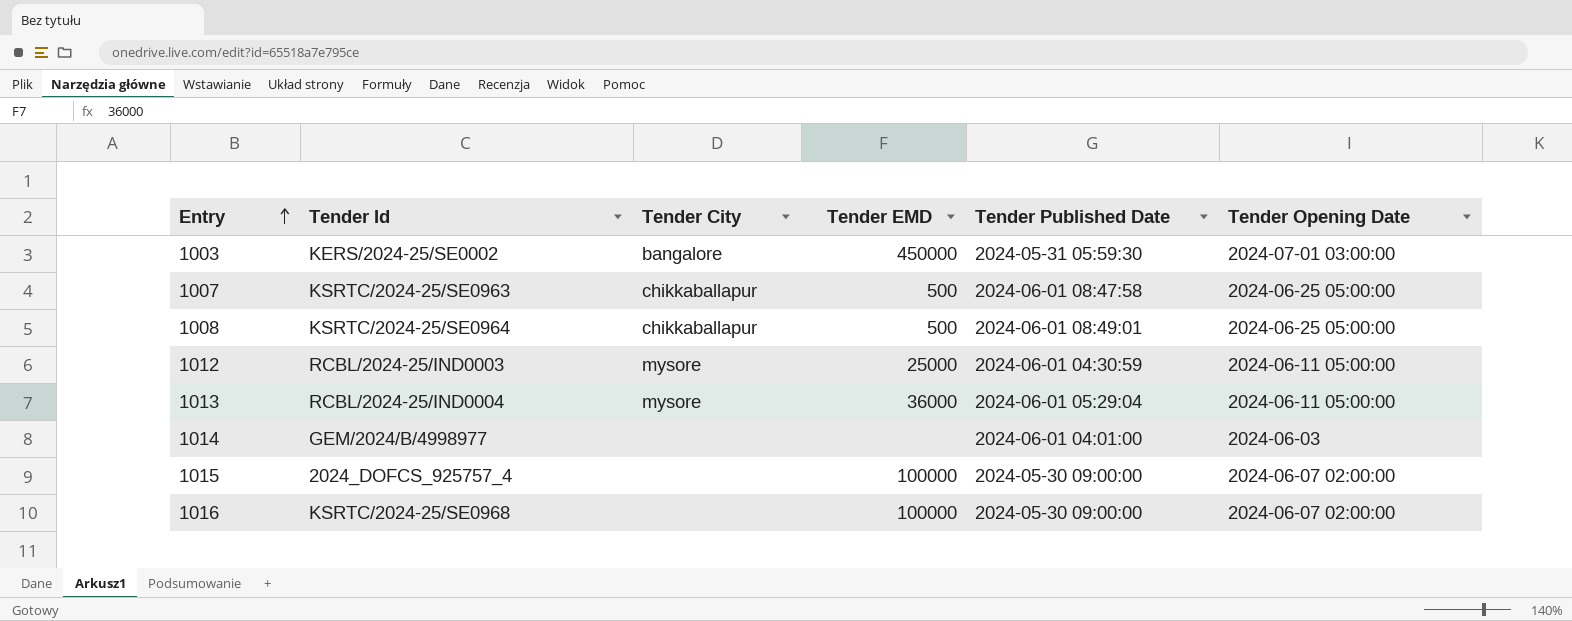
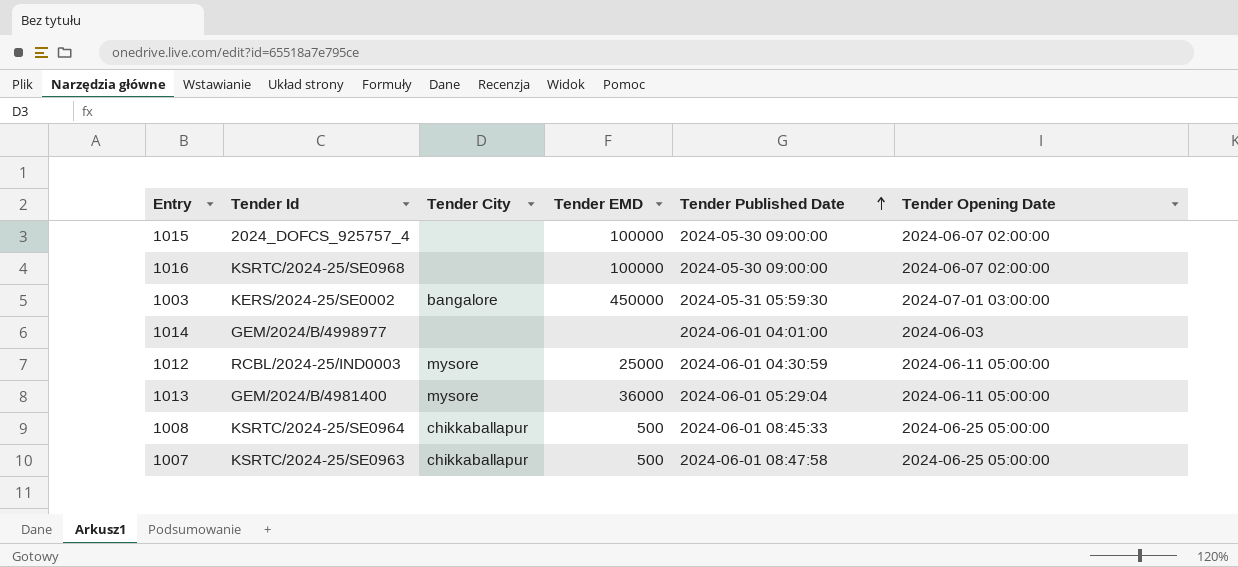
row order: Entry ascending -> Tender Published Date ascending
1013 | Tender Id: RCBL/2024-25/IND0004 -> GEM/2024/B/4981400
1008 | Tender Published Date: 2024-06-01 08:49:01 -> 2024-06-01 08:45:33

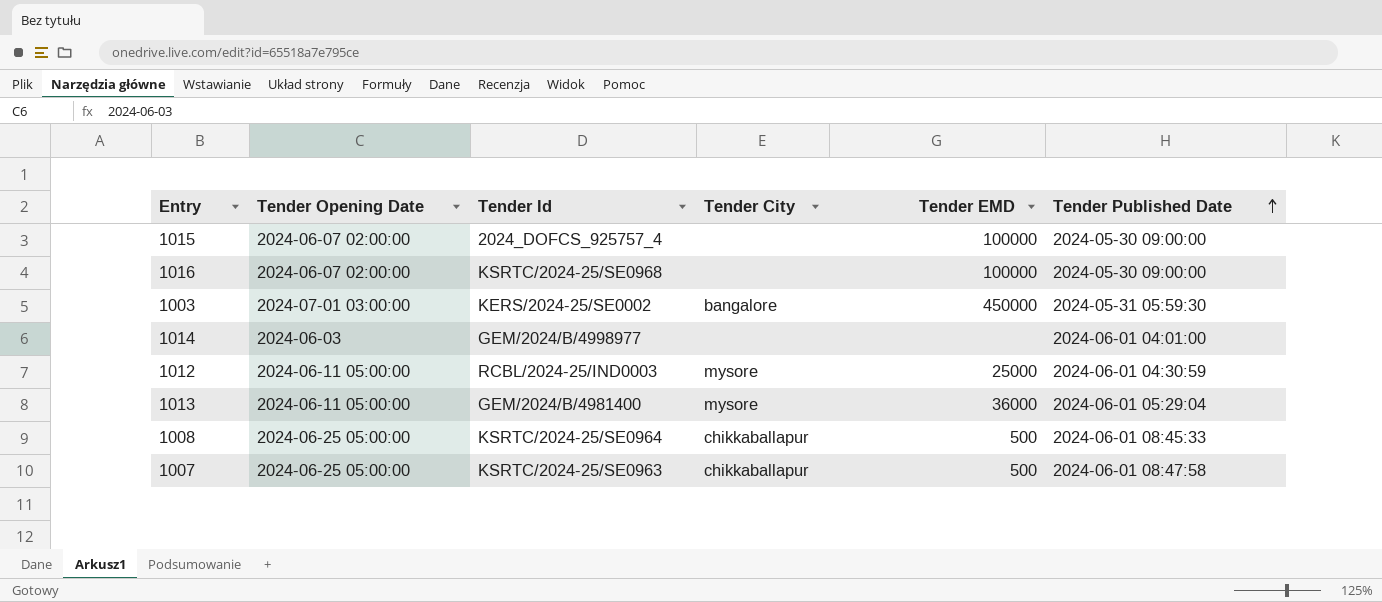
column Tender Opening Date | position: 6 -> 2

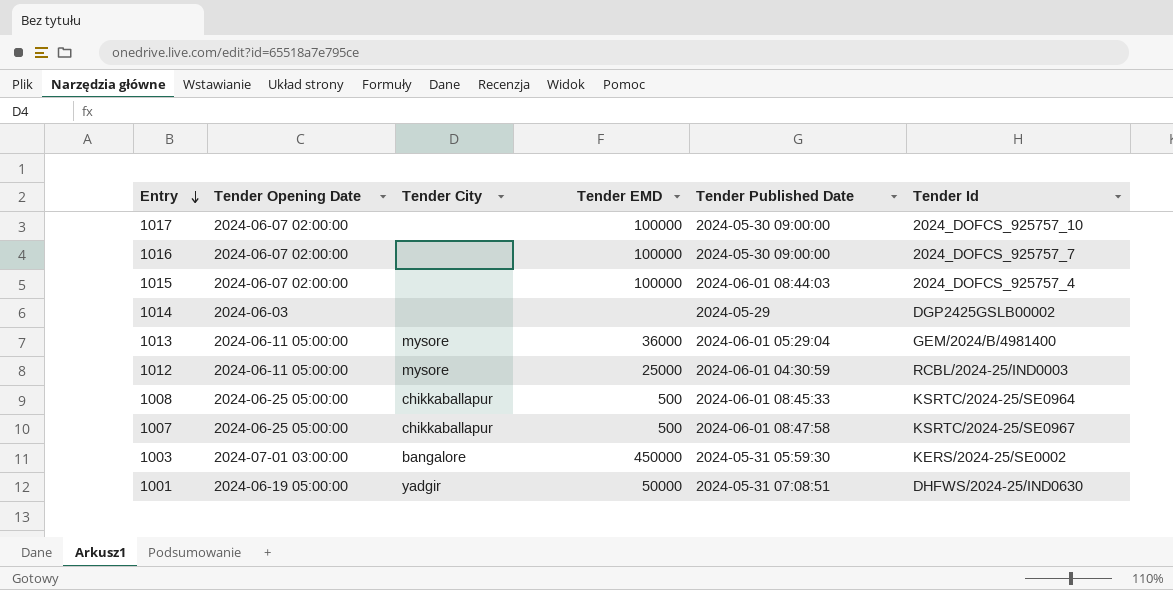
row order: Tender Published Date ascending -> Entry descending
column Tender Id | position: 3 -> 6
row 1017: none -> 2024-06-07 02:00:00 | none | 100000 | 2024-05-30 09:00:00 | 2024_DOFCS_925757_10
1016 | Tender Id: KSRTC/2024-25/SE0968 -> 2024_DOFCS_925757_7
1015 | Tender Published Date: 2024-05-30 09:00:00 -> 2024-06-01 08:44:03
1014 | Tender Published Date: 2024-06-01 04:01:00 -> 2024-05-29
1014 | Tender Id: GEM/2024/B/4998977 -> DGP2425GSLB00002
1007 | Tender Id: KSRTC/2024-25/SE0963 -> KSRTC/2024-25/SE0967
row 1001: none -> 2024-06-19 05:00:00 | yadgir | 50000 | 2024-05-31 07:08:51 | DHFWS/2024-25/IND0630

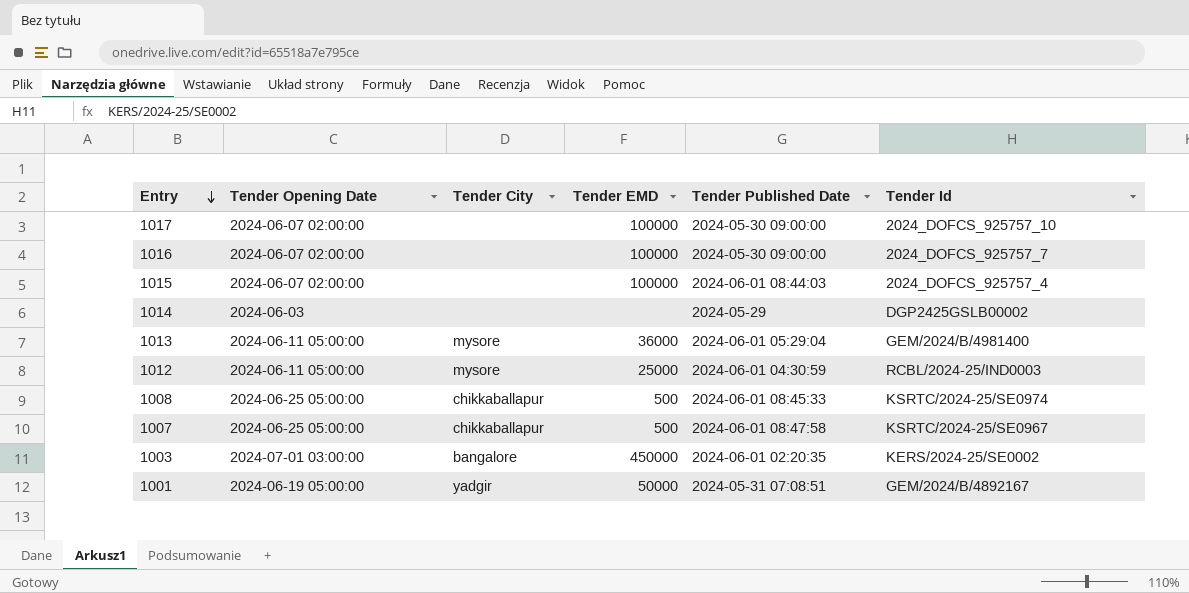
1008 | Tender Id: KSRTC/2024-25/SE0964 -> KSRTC/2024-25/SE0974
1003 | Tender Published Date: 2024-05-31 05:59:30 -> 2024-06-01 02:20:35
1001 | Tender Id: DHFWS/2024-25/IND0630 -> GEM/2024/B/4892167

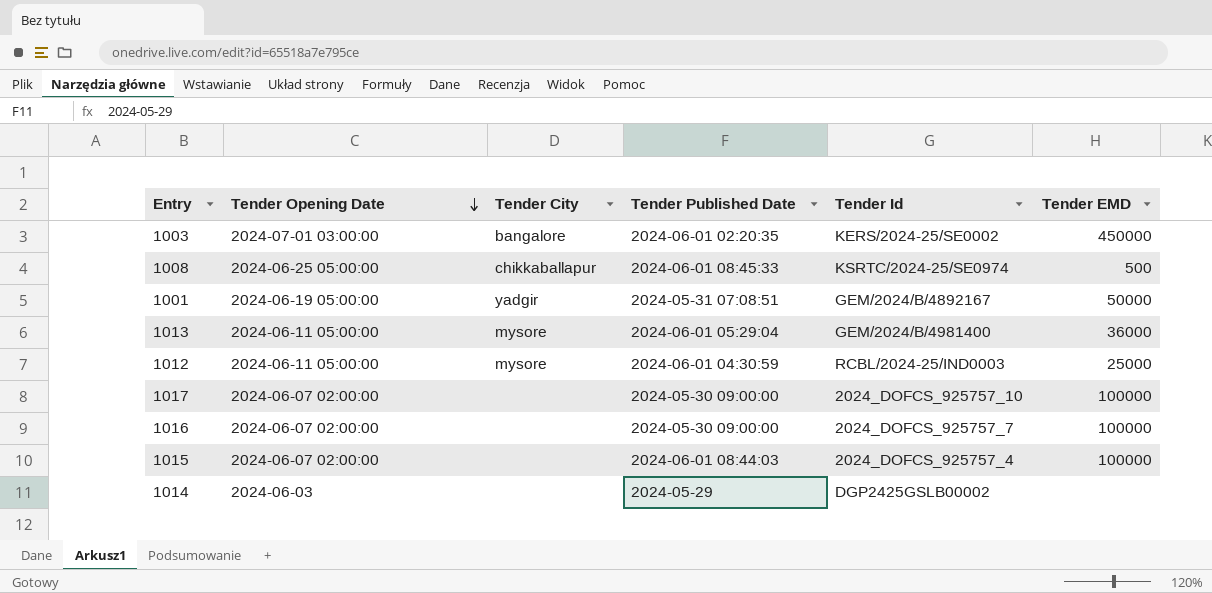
row order: Entry descending -> Tender Opening Date descending
column Tender EMD | position: 4 -> 6
row 1007: 2024-06-25 05:00:00 | chikkaballapur | 500 | 2024-06-01 08:47:58 | KSRTC/2024-25/SE0967 -> none

